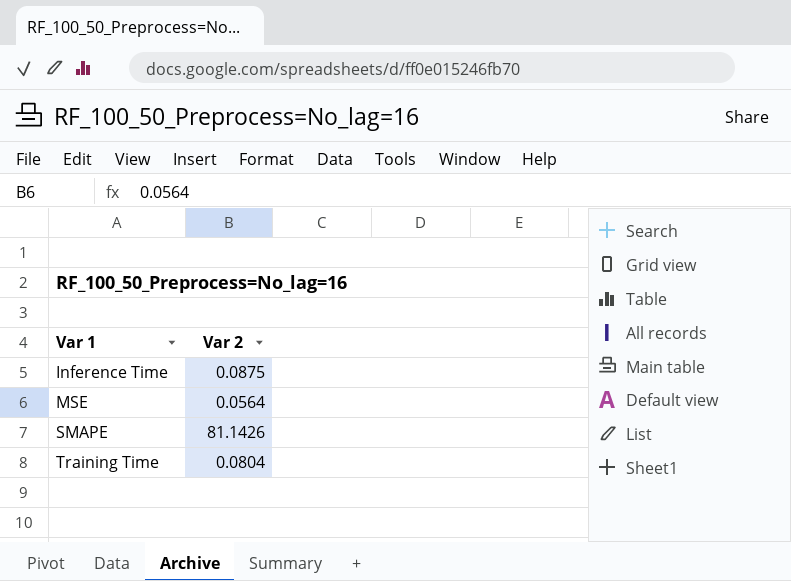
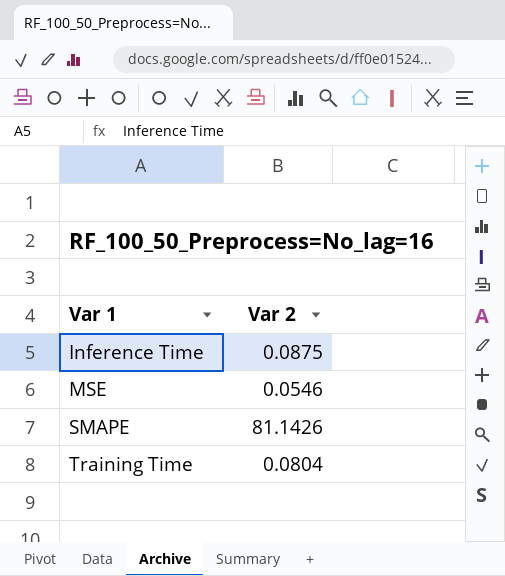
MSE | Var 2: 0.0564 -> 0.0546

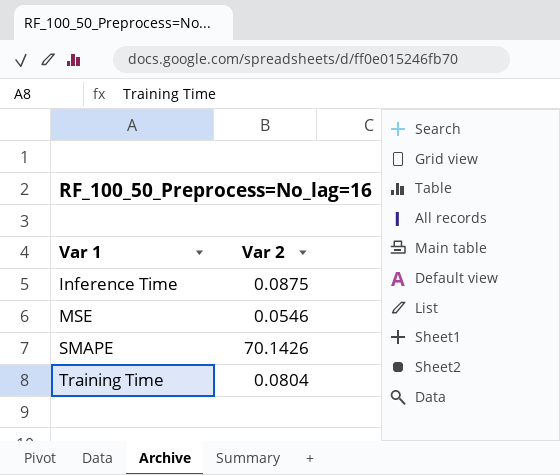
SMAPE | Var 2: 81.1426 -> 70.1426

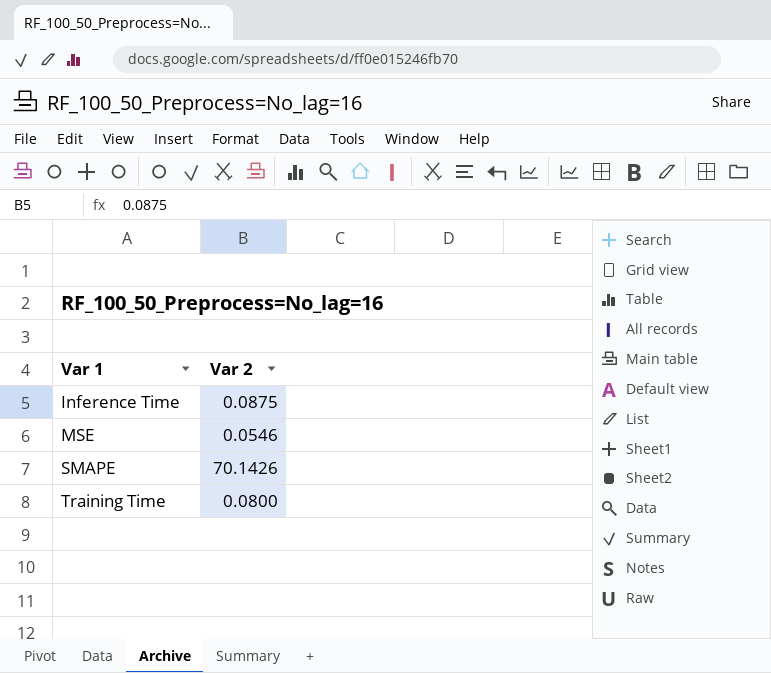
Training Time | Var 2: 0.0804 -> 0.0800

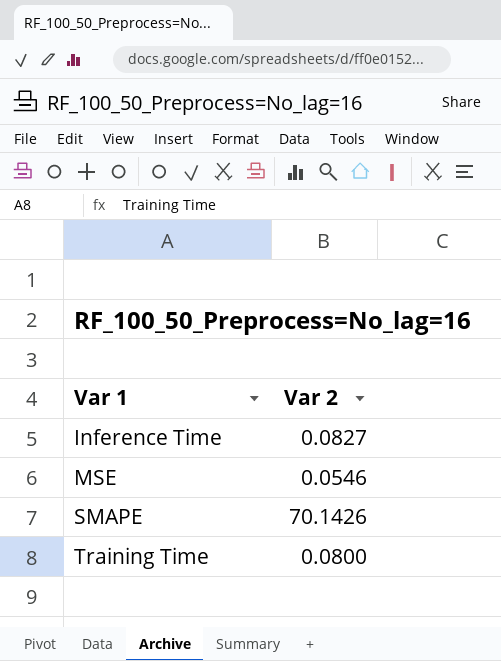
Inference Time | Var 2: 0.0875 -> 0.0827

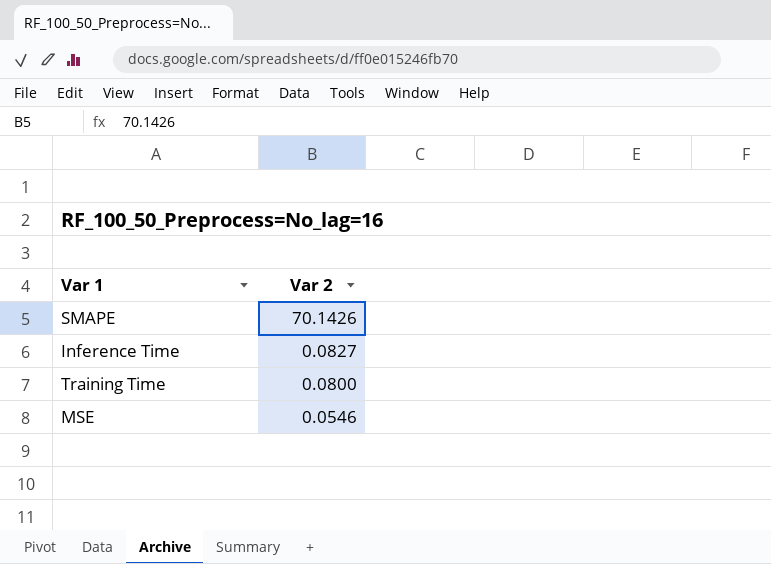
row order: Var 1 ascending -> Var 2 descending

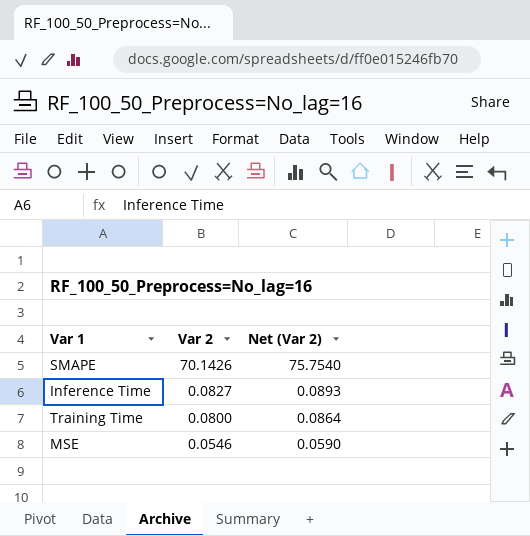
column Net (Var 2) | formula: none -> [Var 2] * 1.08

